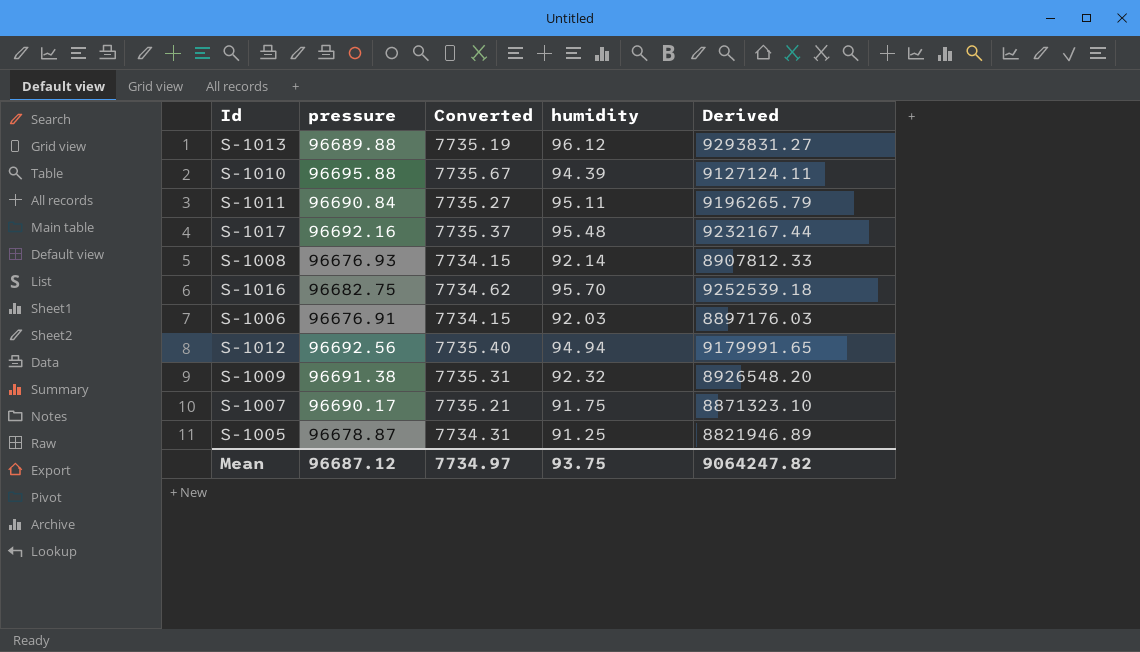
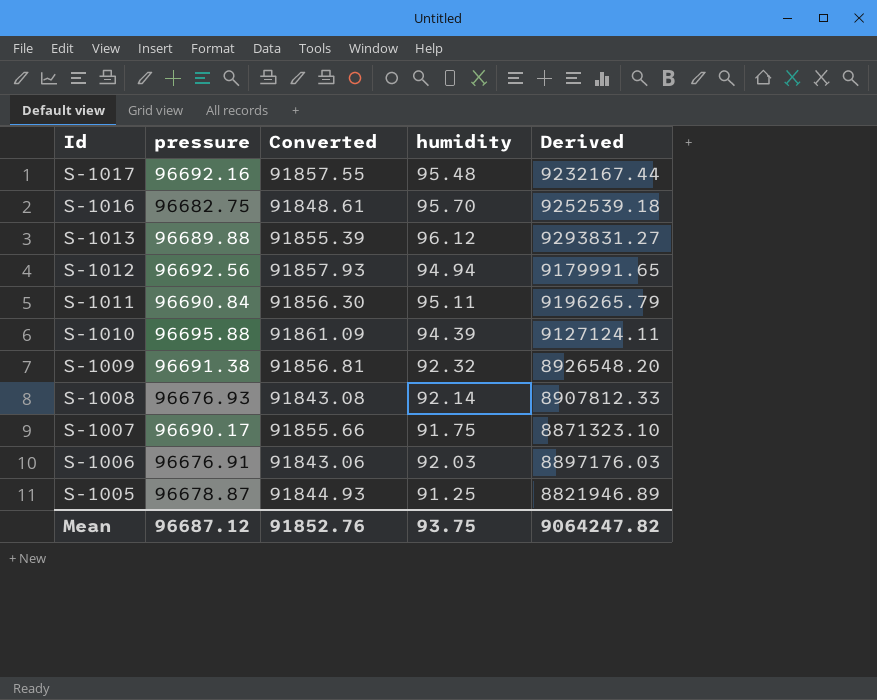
row order: none -> Id descending
column Converted | formula: [pressure] * 0.08 -> [pressure] * 0.95
Mean | Converted: 7734.97 -> 91852.76

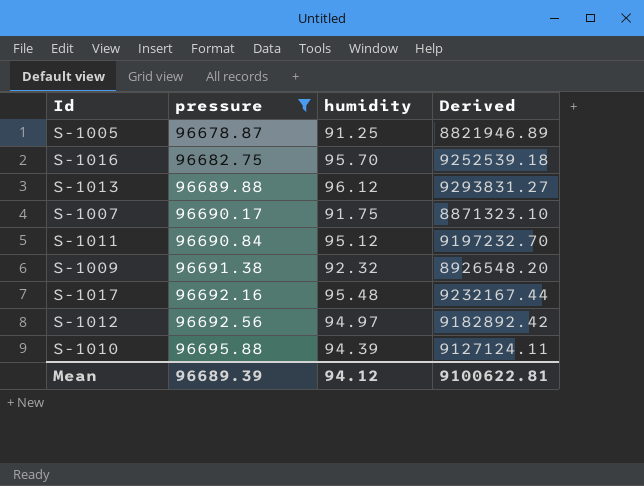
filter: none -> pressure >= 96678.87
row order: Id descending -> pressure ascending
column Converted | formula: [pressure] * 0.95 -> none
S-1011 | humidity: 95.11 -> 95.12
S-1011 | Derived: 9196265.79 -> 9197232.70
S-1012 | humidity: 94.94 -> 94.97
S-1012 | Derived: 9179991.65 -> 9182892.42
Mean | pressure: 96687.12 -> 96689.39
Mean | humidity: 93.75 -> 94.12
Mean | Derived: 9064247.82 -> 9100622.81

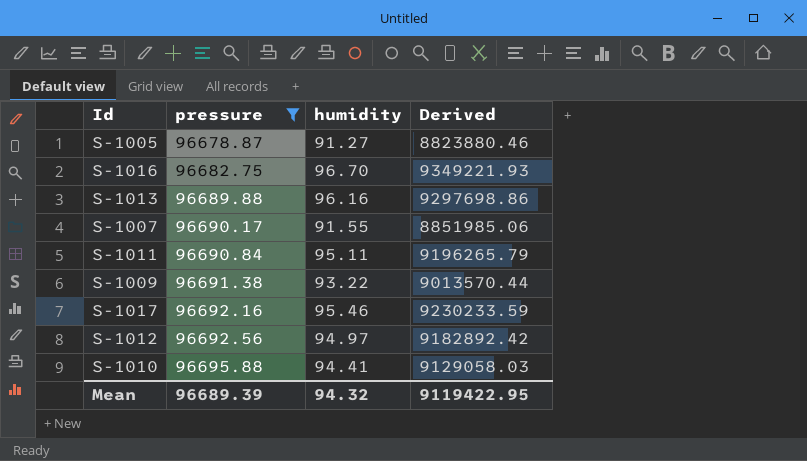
S-1005 | humidity: 91.25 -> 91.27
S-1005 | Derived: 8821946.89 -> 8823880.46
S-1016 | humidity: 95.70 -> 96.70
S-1016 | Derived: 9252539.18 -> 9349221.93
S-1013 | humidity: 96.12 -> 96.16
S-1013 | Derived: 9293831.27 -> 9297698.86
S-1007 | humidity: 91.75 -> 91.55
S-1007 | Derived: 8871323.10 -> 8851985.06
S-1011 | humidity: 95.12 -> 95.11
S-1011 | Derived: 9197232.70 -> 9196265.79
S-1009 | humidity: 92.32 -> 93.22
S-1009 | Derived: 8926548.20 -> 9013570.44
S-1017 | humidity: 95.48 -> 95.46
S-1017 | Derived: 9232167.44 -> 9230233.59
S-1010 | humidity: 94.39 -> 94.41
S-1010 | Derived: 9127124.11 -> 9129058.03
Mean | humidity: 94.12 -> 94.32
Mean | Derived: 9100622.81 -> 9119422.95

